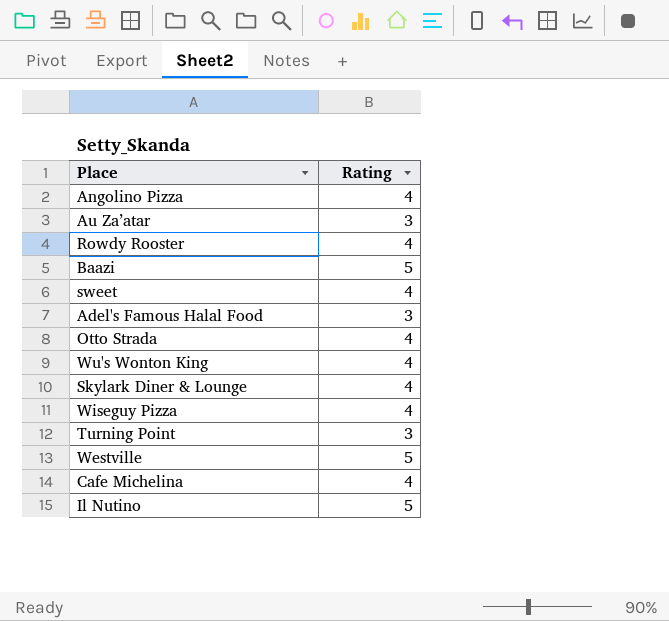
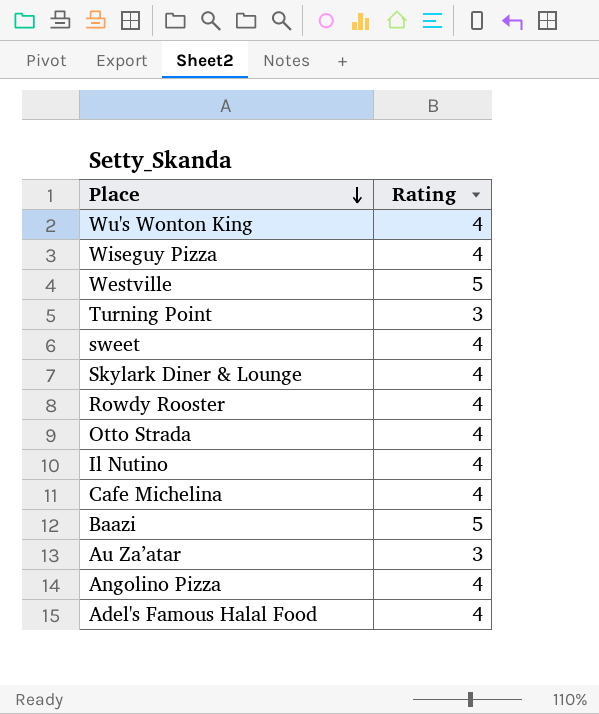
row order: none -> Place descending
Il Nutino | Rating: 5 -> 4
Adel's Famous Halal Food | Rating: 3 -> 4

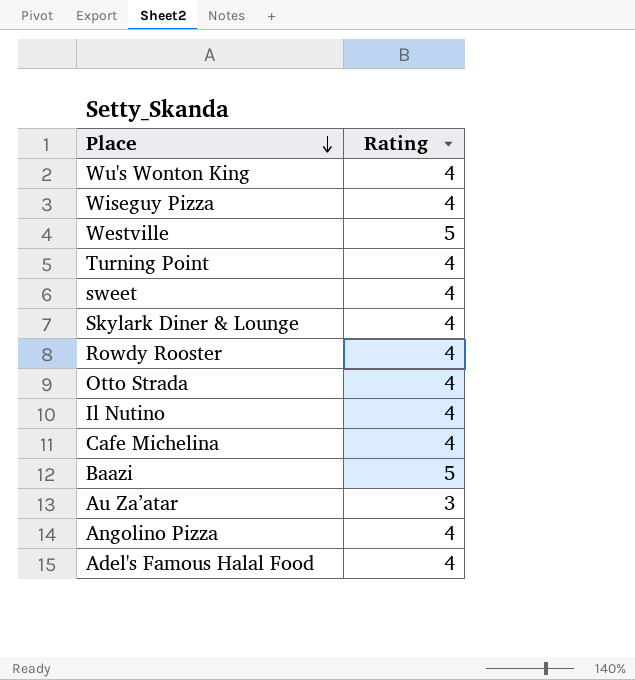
Turning Point | Rating: 3 -> 4

